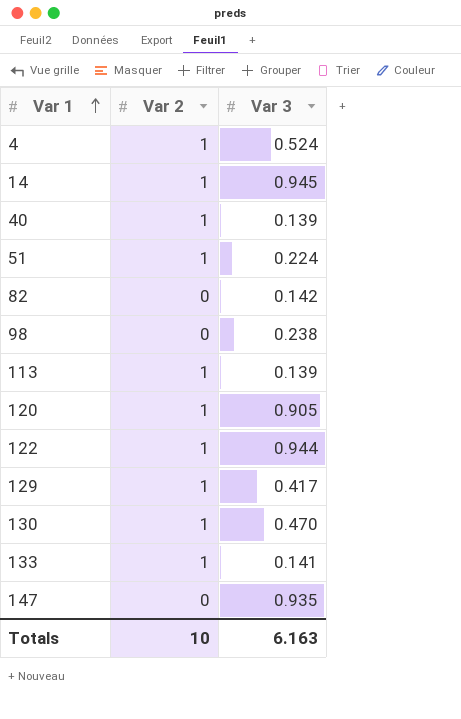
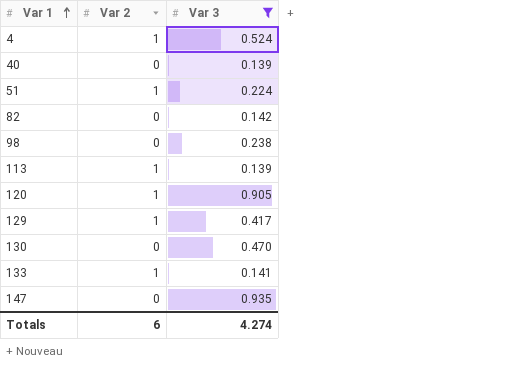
filter: none -> Var 3 <= 0.935
40 | Var 2: 1 -> 0
130 | Var 2: 1 -> 0
Totals | Var 2: 10 -> 6
Totals | Var 3: 6.163 -> 4.274

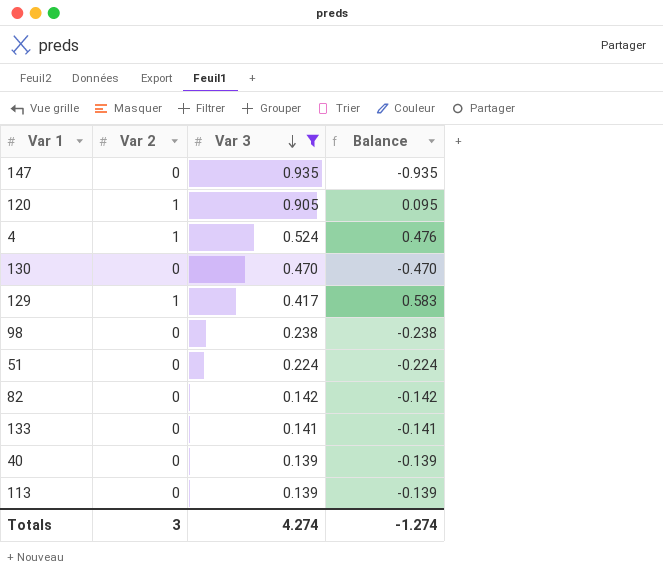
row order: Var 1 ascending -> Var 3 descending
column Balance | formula: none -> [Var 2] - [Var 3]
51 | Var 2: 1 -> 0
133 | Var 2: 1 -> 0
113 | Var 2: 1 -> 0
Totals | Var 2: 6 -> 3

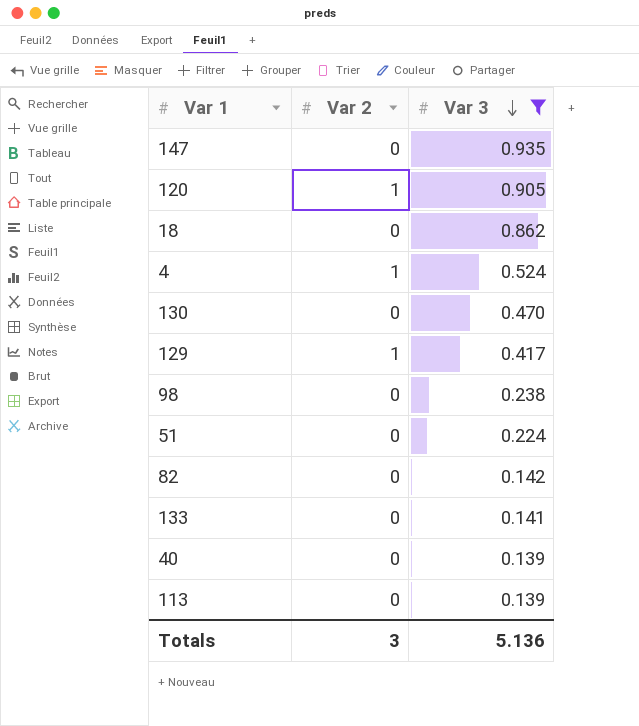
column Balance | formula: [Var 2] - [Var 3] -> none
row 18: none -> 0 | 0.862
Totals | Var 3: 4.274 -> 5.136

